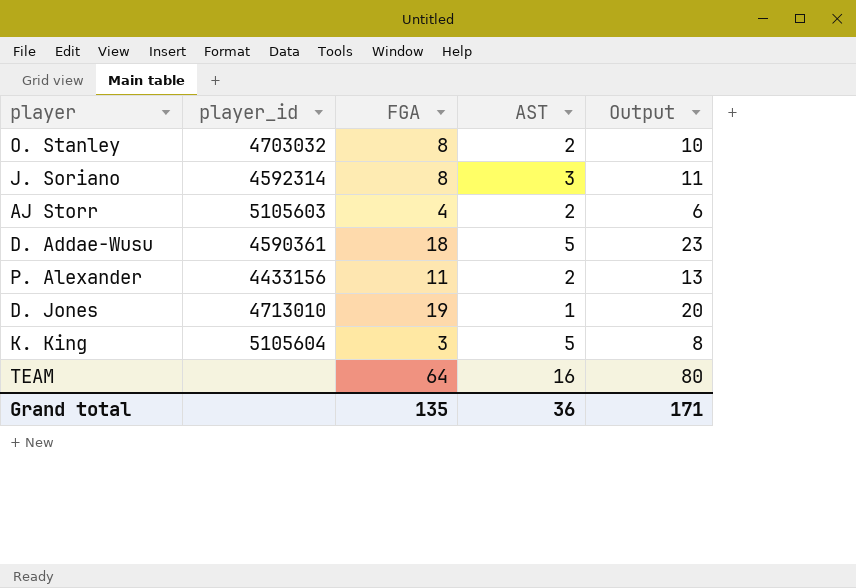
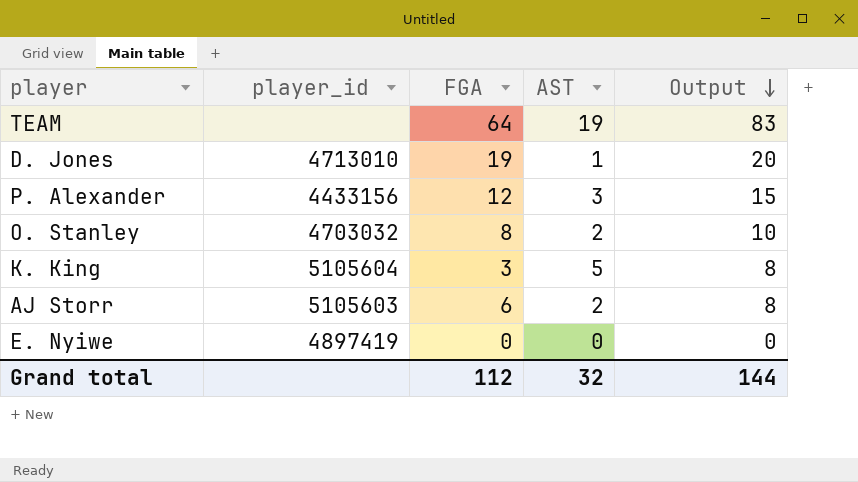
row order: none -> Output descending
row J. Soriano: 4592314 | 8 | 3 | 11 -> none
row D. Addae-Wusu: 4590361 | 18 | 5 | 23 -> none
TEAM | AST: 16 -> 19
TEAM | Output: 80 -> 83
P. Alexander | FGA: 11 -> 12
P. Alexander | AST: 2 -> 3
P. Alexander | Output: 13 -> 15
AJ Storr | FGA: 4 -> 6
AJ Storr | Output: 6 -> 8
row E. Nyiwe: none -> 4897419 | 0 | 0 | 0
Grand total | FGA: 135 -> 112
Grand total | AST: 36 -> 32
Grand total | Output: 171 -> 144

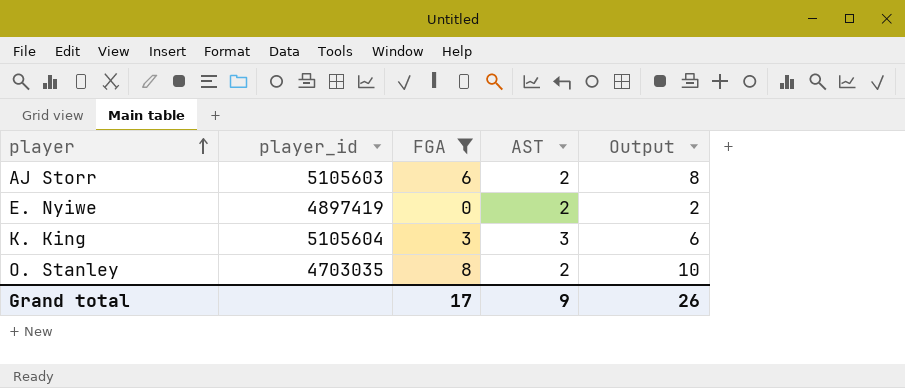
filter: none -> FGA <= 8
row order: Output descending -> player ascending
E. Nyiwe | AST: 0 -> 2
E. Nyiwe | Output: 0 -> 2
K. King | AST: 5 -> 3
K. King | Output: 8 -> 6
O. Stanley | player_id: 4703032 -> 4703035
Grand total | FGA: 112 -> 17
Grand total | AST: 32 -> 9
Grand total | Output: 144 -> 26

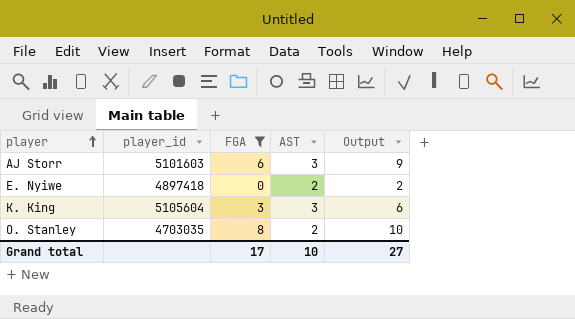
AJ Storr | player_id: 5105603 -> 5101603
AJ Storr | AST: 2 -> 3
AJ Storr | Output: 8 -> 9
E. Nyiwe | player_id: 4897419 -> 4897418
Grand total | AST: 9 -> 10
Grand total | Output: 26 -> 27

